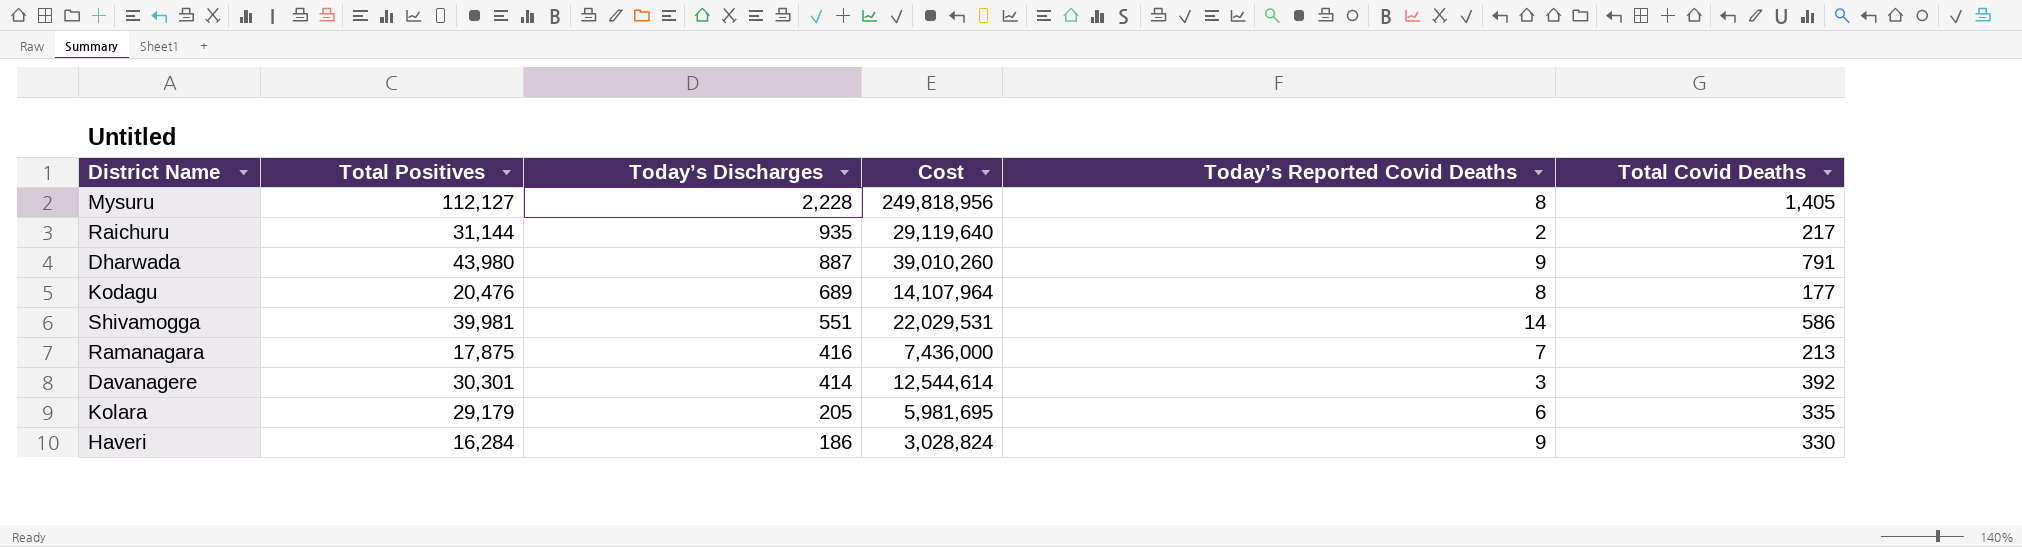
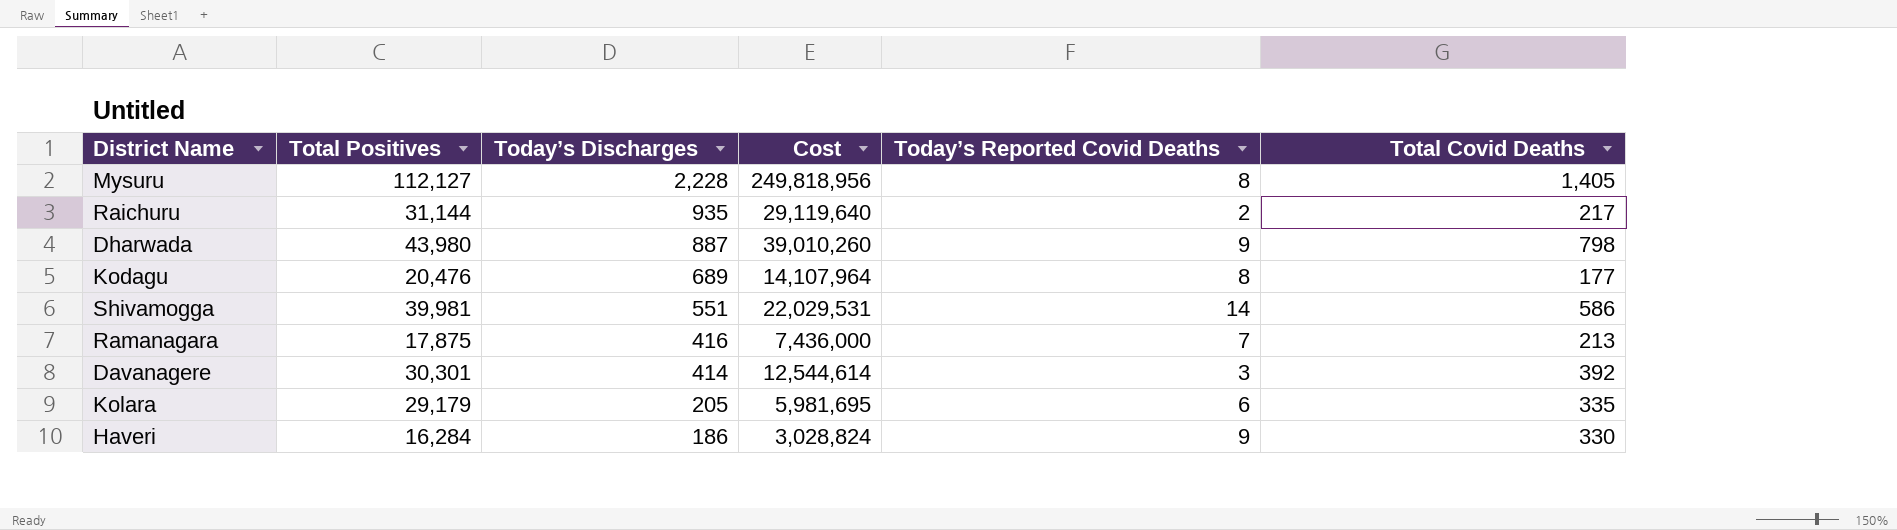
Dharwada | Total Covid Deaths: 791 -> 798

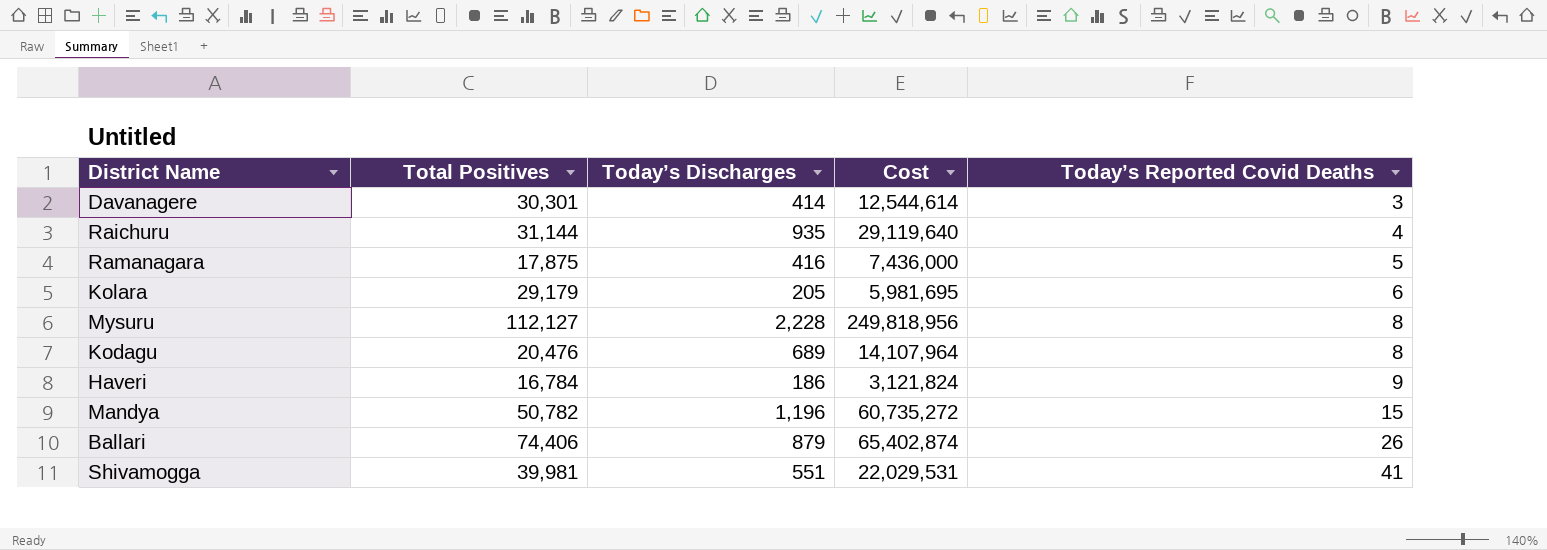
row order: Today’s Discharges descending -> Today’s Reported Covid Deaths ascending
column Total Covid Deaths | position: 6 -> none
row Dharwada: 43,980 | 887 | 39,010,260 | 9 | 798 -> none
Raichuru | Today’s Reported Covid Deaths: 2 -> 4
Ramanagara | Today’s Reported Covid Deaths: 7 -> 5
Haveri | Total Positives: 16,284 -> 16,784
Haveri | Cost: 3,028,824 -> 3,121,824
row Mandya: none -> 50,782 | 1,196 | 60,735,272 | 15
row Ballari: none -> 74,406 | 879 | 65,402,874 | 26
Shivamogga | Today’s Reported Covid Deaths: 14 -> 41

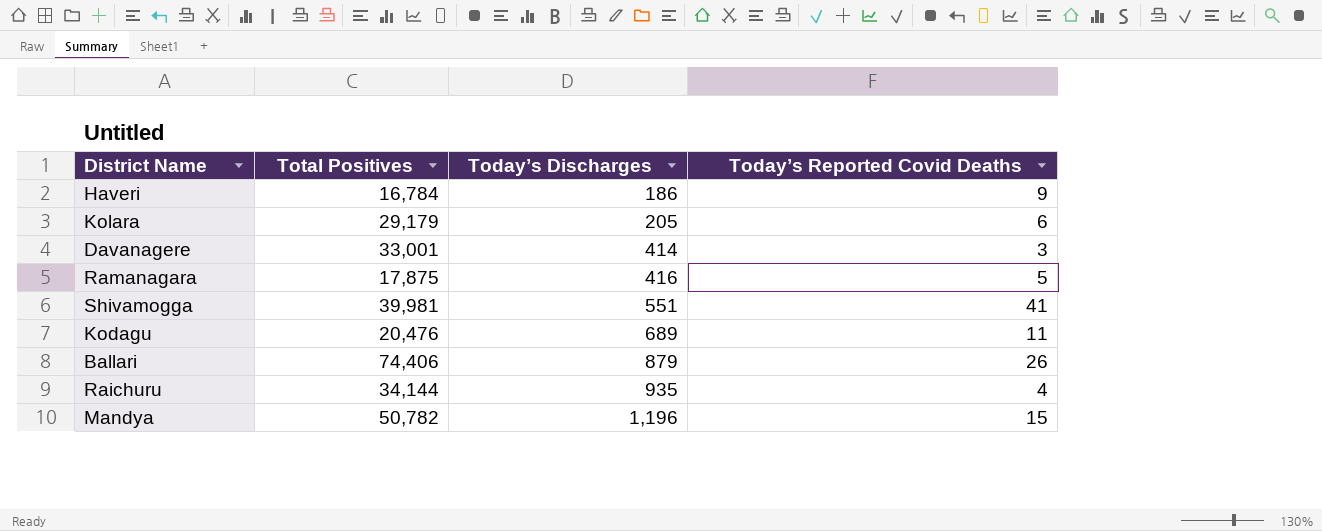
row order: Today’s Reported Covid Deaths ascending -> Today’s Discharges ascending
column Cost | formula: [Total Positives] * [Today’s Discharges] -> none
row Mysuru: 112,127 | 2,228 | 249,818,956 | 8 -> none
Davanagere | Total Positives: 30,301 -> 33,001
Kodagu | Today’s Reported Covid Deaths: 8 -> 11
Raichuru | Total Positives: 31,144 -> 34,144

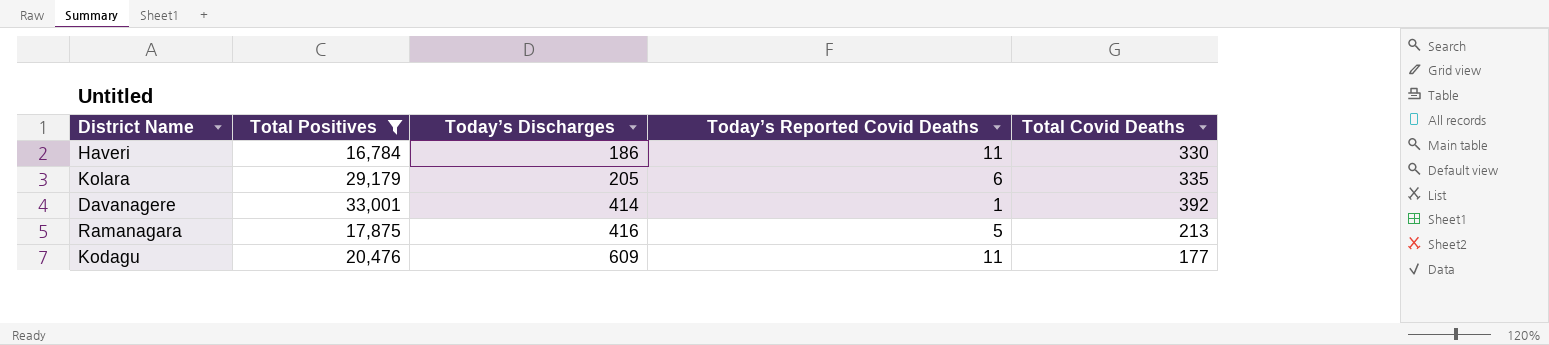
filter: none -> Total Positives <= 33,001
column Total Covid Deaths | position: none -> 5
Haveri | Today’s Reported Covid Deaths: 9 -> 11
Davanagere | Today’s Reported Covid Deaths: 3 -> 1
Kodagu | Today’s Discharges: 689 -> 609

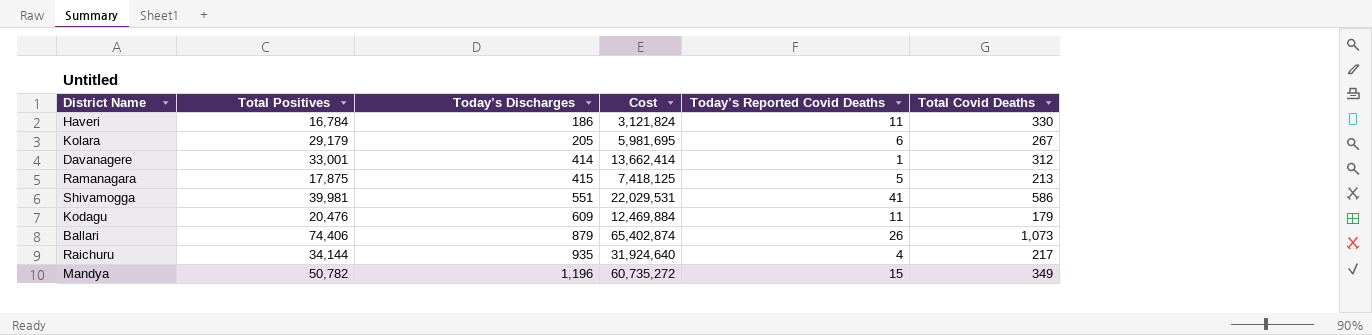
filter: Total Positives <= 33,001 -> none
column Cost | formula: none -> [Total Positives] * [Today’s Discharges]
Kolara | Total Covid Deaths: 335 -> 267
Davanagere | Total Covid Deaths: 392 -> 312
Ramanagara | Today’s Discharges: 416 -> 415
Kodagu | Total Covid Deaths: 177 -> 179

